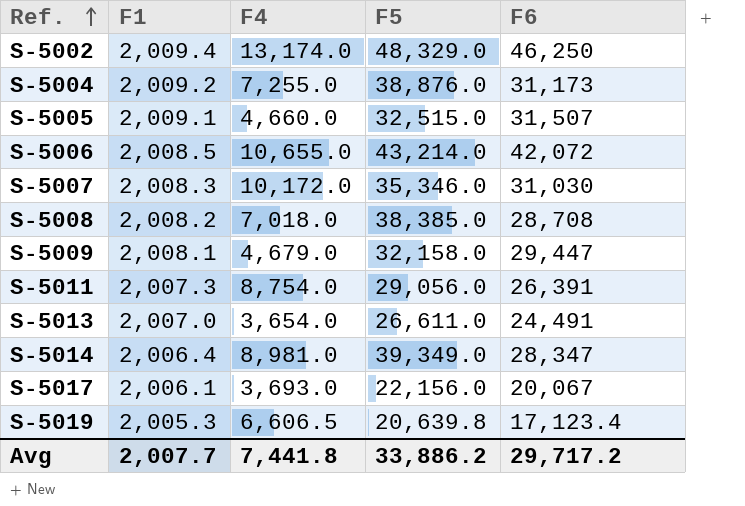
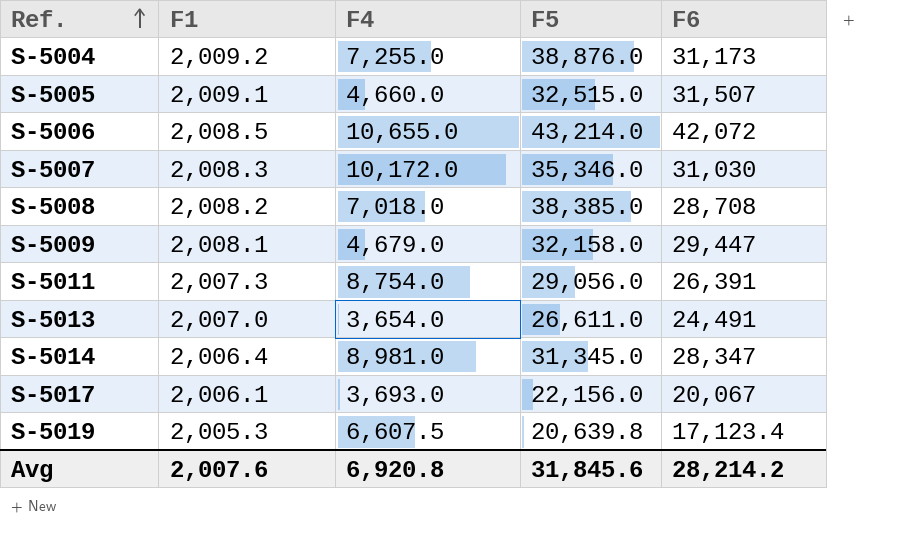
row S-5002: 2,009.4 | 13,174.0 | 48,329.0 | 46,250 -> none
S-5014 | F5: 39,349.0 -> 31,345.0
S-5019 | F4: 6,606.5 -> 6,607.5
Avg | F1: 2,007.7 -> 2,007.6
Avg | F4: 7,441.8 -> 6,920.8
Avg | F5: 33,886.2 -> 31,845.6
Avg | F6: 29,717.2 -> 28,214.2

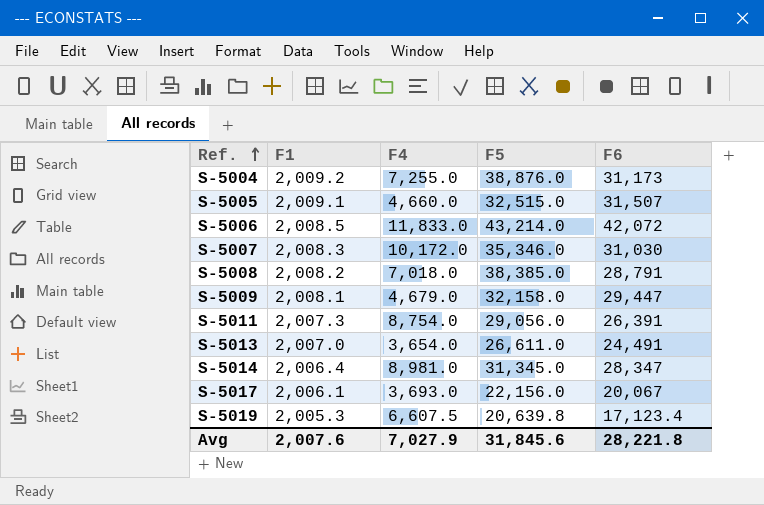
S-5006 | F4: 10,655.0 -> 11,833.0
S-5008 | F6: 28,708 -> 28,791
Avg | F4: 6,920.8 -> 7,027.9
Avg | F6: 28,214.2 -> 28,221.8

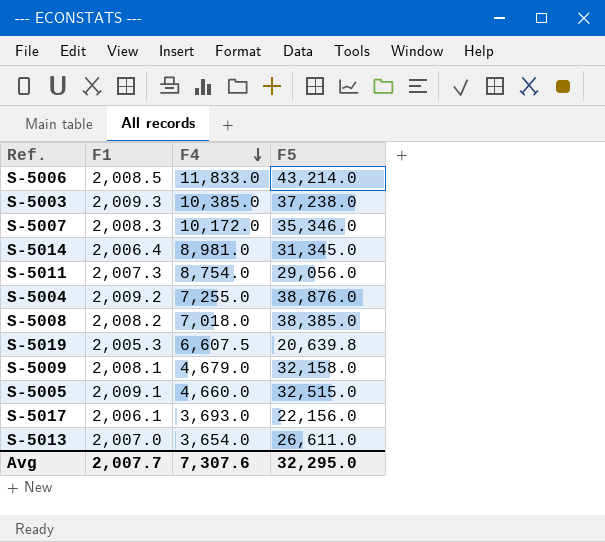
row order: Ref. ascending -> F4 descending
column F6 | position: 5 -> none
row S-5003: none -> 2,009.3 | 10,385.0 | 37,238.0
Avg | F1: 2,007.6 -> 2,007.7
Avg | F4: 7,027.9 -> 7,307.6
Avg | F5: 31,845.6 -> 32,295.0

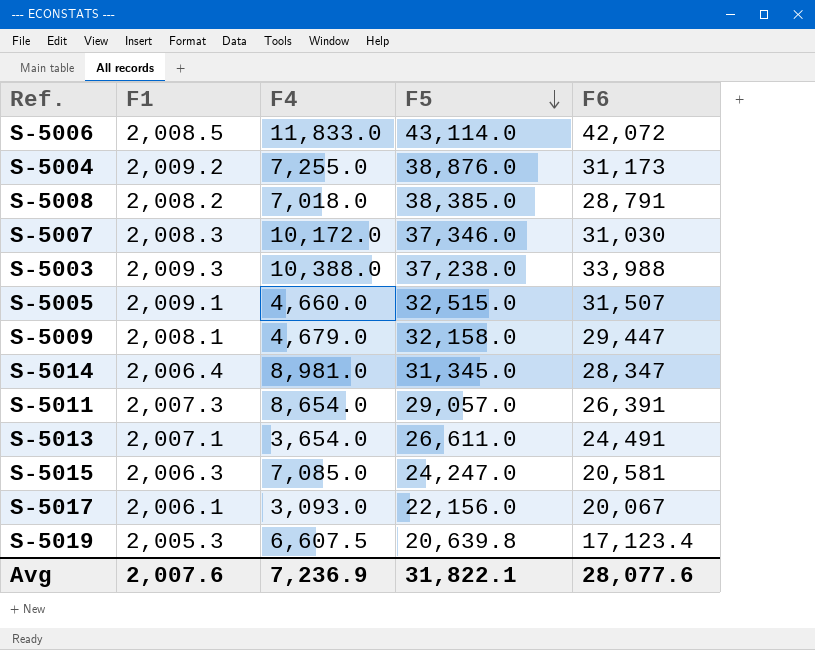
row order: F4 descending -> F5 descending
column F6 | position: none -> 5
S-5006 | F5: 43,214.0 -> 43,114.0
S-5007 | F5: 35,346.0 -> 37,346.0
S-5003 | F4: 10,385.0 -> 10,388.0
S-5011 | F4: 8,754.0 -> 8,654.0
S-5011 | F5: 29,056.0 -> 29,057.0
S-5013 | F1: 2,007.0 -> 2,007.1
row S-5015: none -> 2,006.3 | 7,085.0 | 24,247.0 | 20,581
S-5017 | F4: 3,693.0 -> 3,093.0
Avg | F1: 2,007.7 -> 2,007.6
Avg | F4: 7,307.6 -> 7,236.9
Avg | F5: 32,295.0 -> 31,822.1

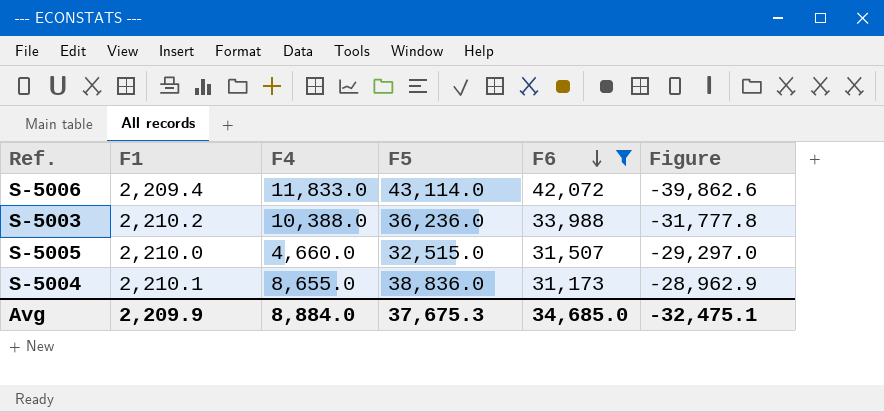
filter: none -> F6 >= 31,173
row order: F5 descending -> F6 descending
column Figure | formula: none -> [F1] - [F6]
S-5006 | F1: 2,008.5 -> 2,209.4
S-5003 | F1: 2,009.3 -> 2,210.2
S-5003 | F5: 37,238.0 -> 36,236.0
S-5005 | F1: 2,009.1 -> 2,210.0
S-5004 | F1: 2,009.2 -> 2,210.1
S-5004 | F4: 7,255.0 -> 8,655.0
S-5004 | F5: 38,876.0 -> 38,836.0
Avg | F1: 2,007.6 -> 2,209.9
Avg | F4: 7,236.9 -> 8,884.0
Avg | F5: 31,822.1 -> 37,675.3
Avg | F6: 28,077.6 -> 34,685.0

